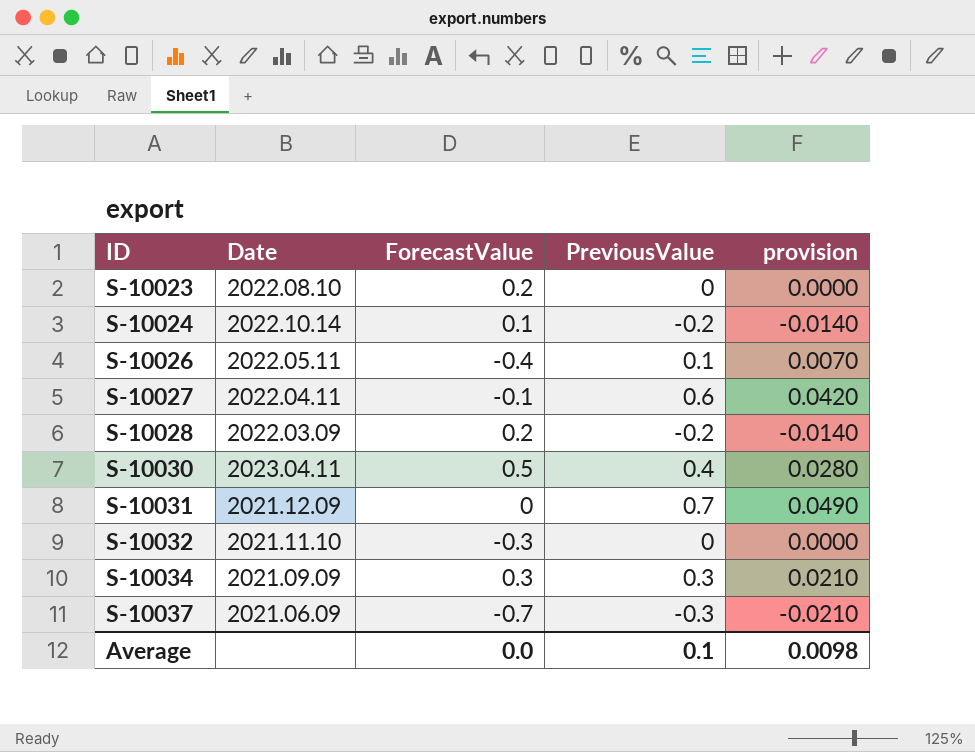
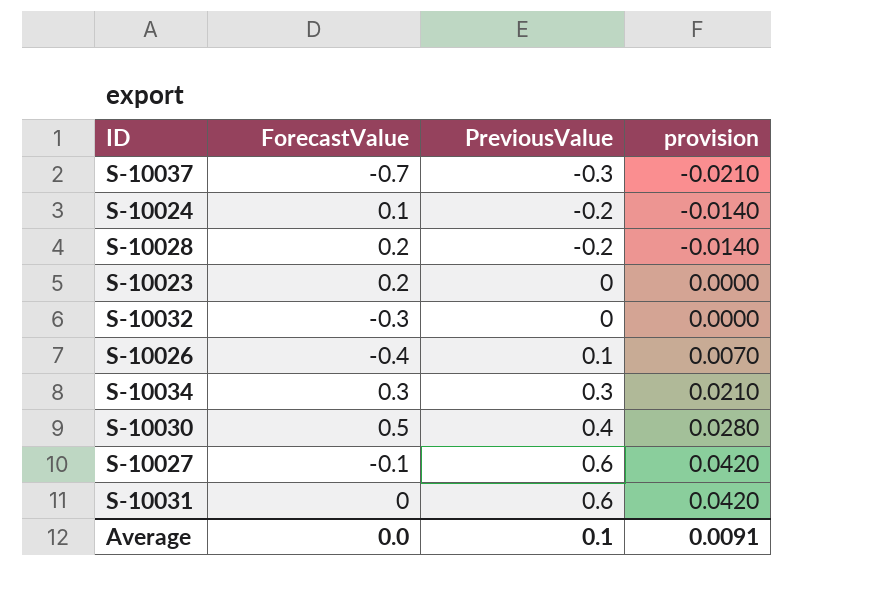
row order: ID ascending -> PreviousValue ascending
column Date | position: 2 -> none
S-10031 | PreviousValue: 0.7 -> 0.6
S-10031 | provision: 0.0490 -> 0.0420
Average | provision: 0.0098 -> 0.0091

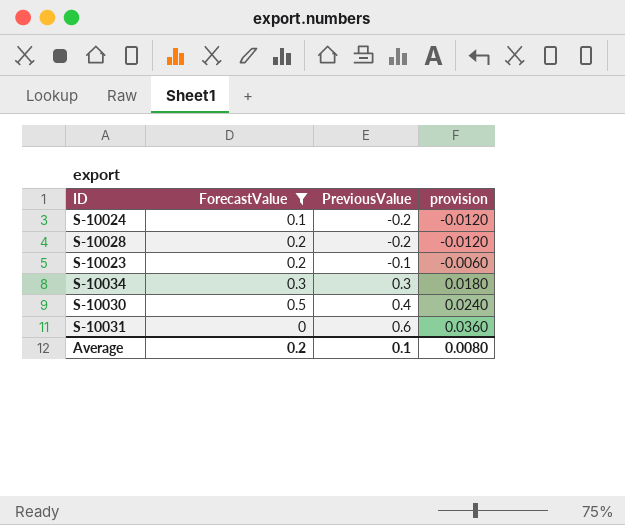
filter: none -> ForecastValue >= 0
column provision | formula: [PreviousValue] * 0.07 -> [PreviousValue] * 0.06
S-10023 | PreviousValue: 0 -> -0.1
Average | ForecastValue: 0.0 -> 0.2
Average | provision: 0.0091 -> 0.0080

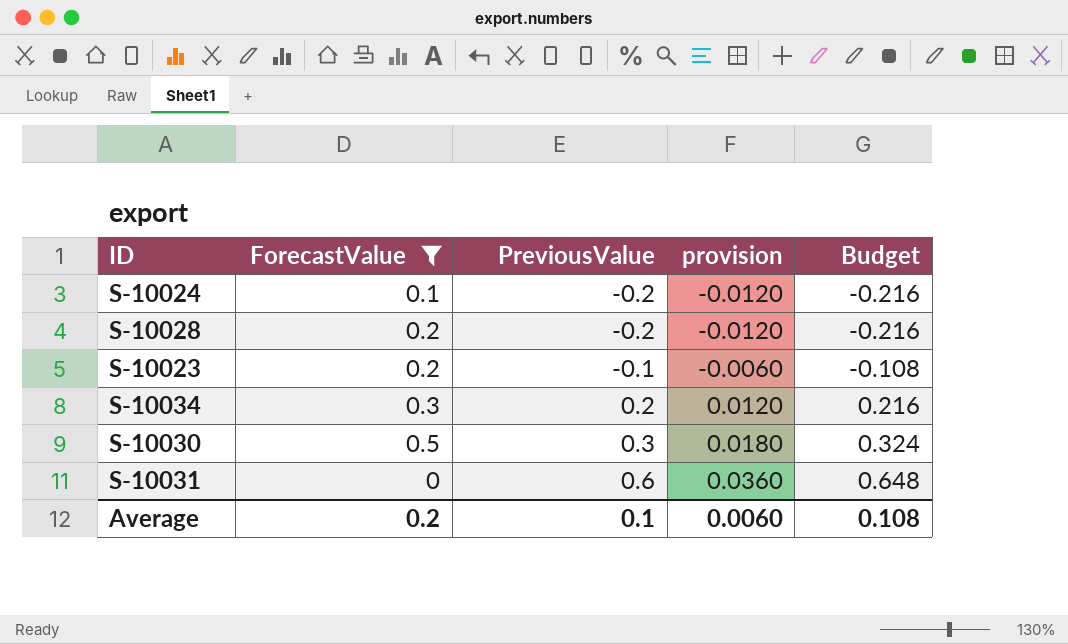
column Budget | formula: none -> [PreviousValue] * 1.08
S-10034 | PreviousValue: 0.3 -> 0.2
S-10034 | provision: 0.0180 -> 0.0120
S-10030 | PreviousValue: 0.4 -> 0.3
S-10030 | provision: 0.0240 -> 0.0180
Average | provision: 0.0080 -> 0.0060

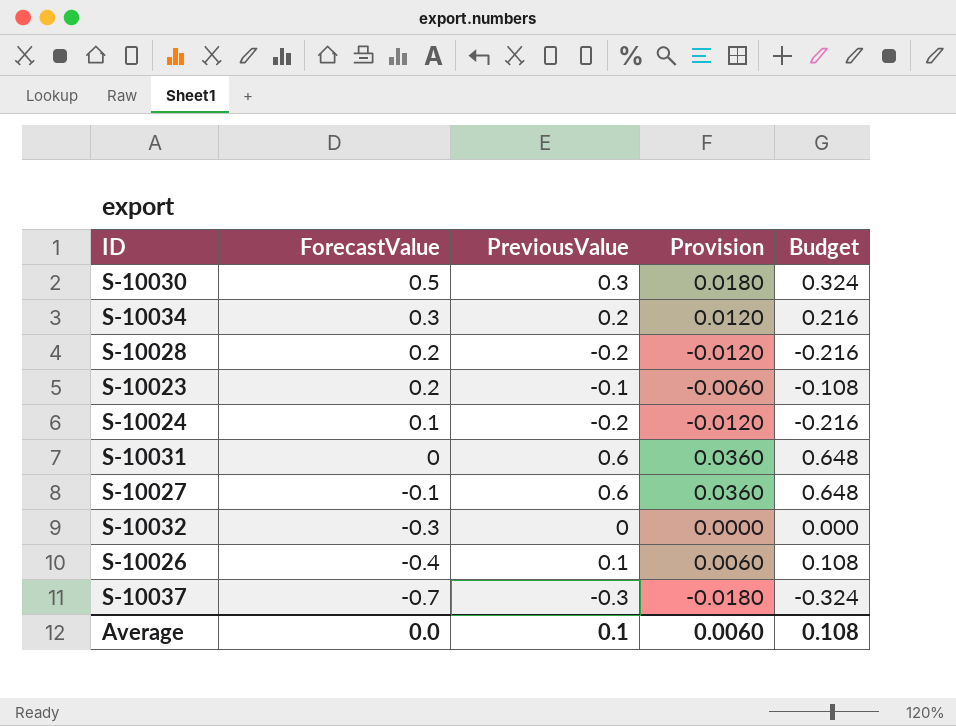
filter: ForecastValue >= 0 -> none
row order: PreviousValue ascending -> ForecastValue descending
column name: provision -> Provision
Average | ForecastValue: 0.2 -> 0.0

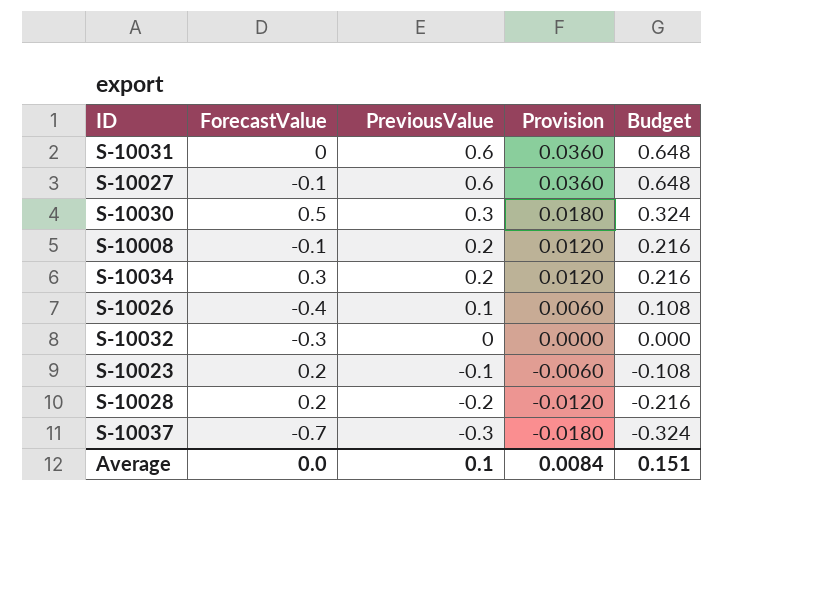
row order: ForecastValue descending -> PreviousValue descending
row S-10024: 0.1 | -0.2 | -0.0120 | -0.216 -> none
row S-10008: none -> -0.1 | 0.2 | 0.0120 | 0.216
Average | Provision: 0.0060 -> 0.0084
Average | Budget: 0.108 -> 0.151

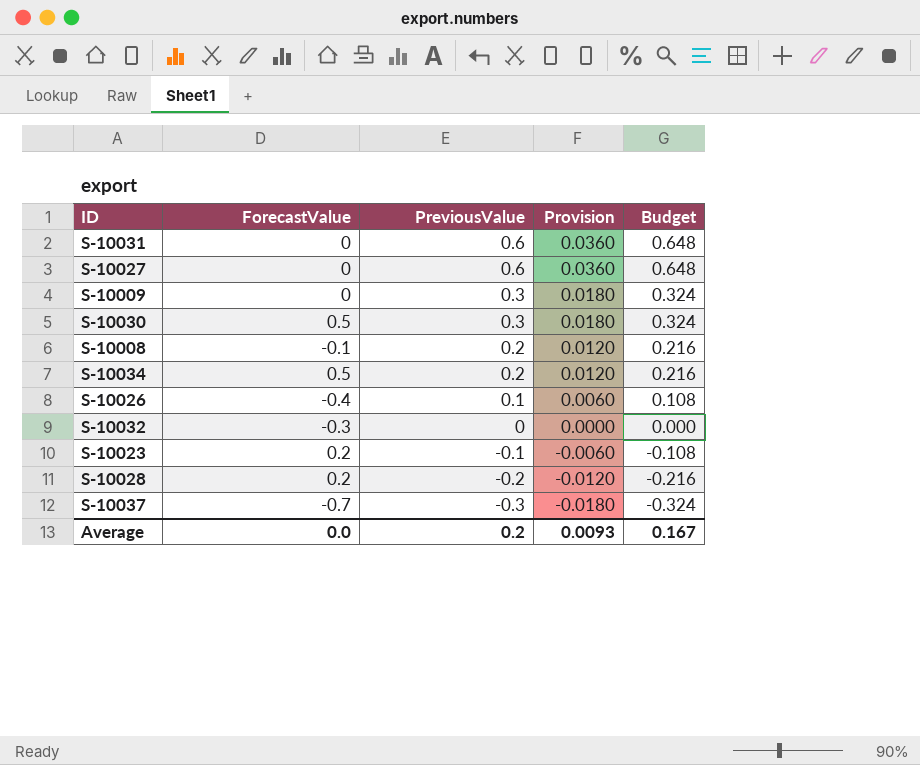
S-10027 | ForecastValue: -0.1 -> 0
row S-10009: none -> 0 | 0.3 | 0.0180 | 0.324
S-10034 | ForecastValue: 0.3 -> 0.5
Average | PreviousValue: 0.1 -> 0.2
Average | Provision: 0.0084 -> 0.0093
Average | Budget: 0.151 -> 0.167

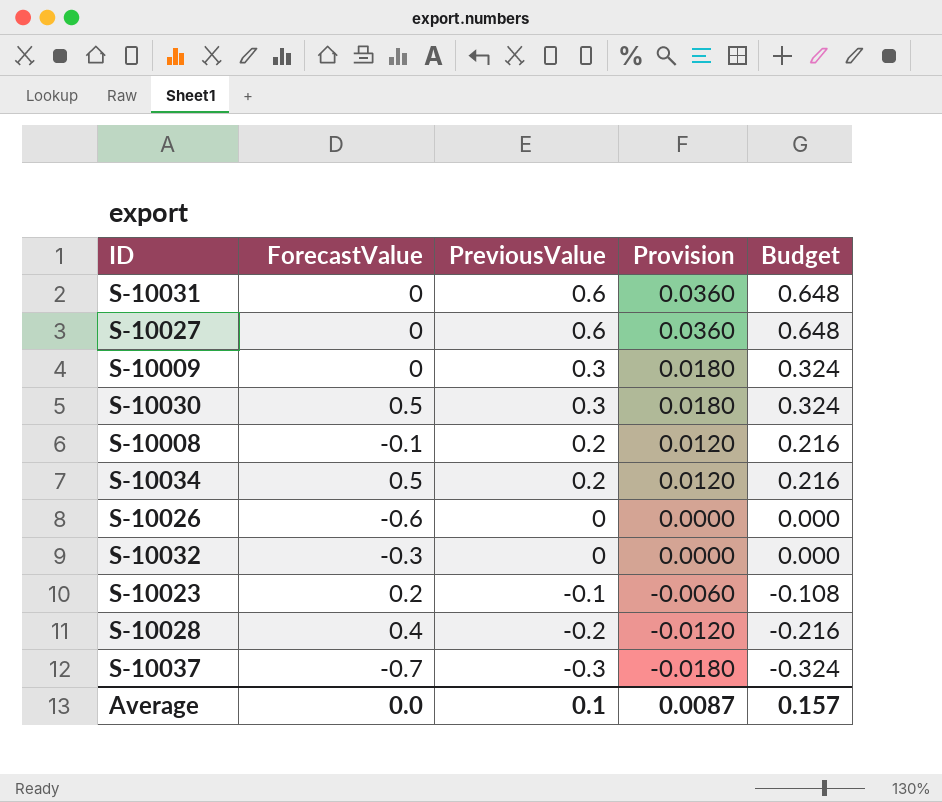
S-10026 | ForecastValue: -0.4 -> -0.6
S-10026 | PreviousValue: 0.1 -> 0
S-10026 | Provision: 0.0060 -> 0.0000
S-10026 | Budget: 0.108 -> 0.000
S-10028 | ForecastValue: 0.2 -> 0.4
Average | PreviousValue: 0.2 -> 0.1
Average | Provision: 0.0093 -> 0.0087
Average | Budget: 0.167 -> 0.157

